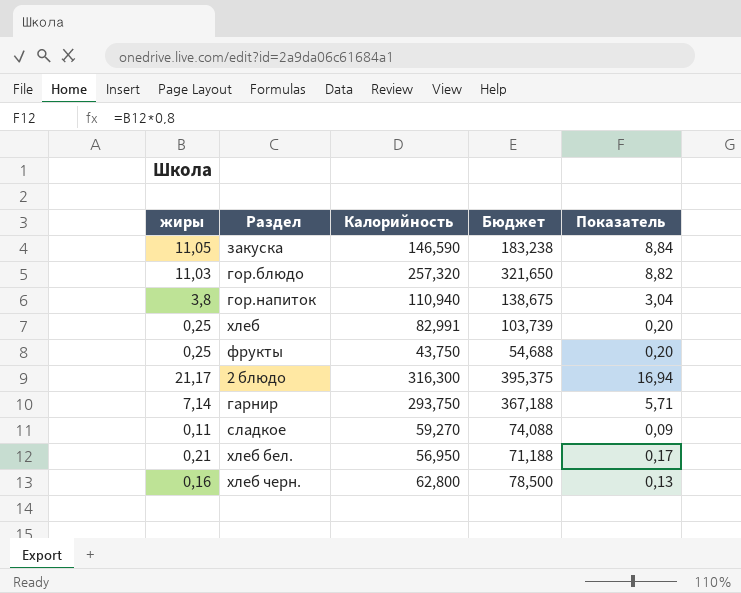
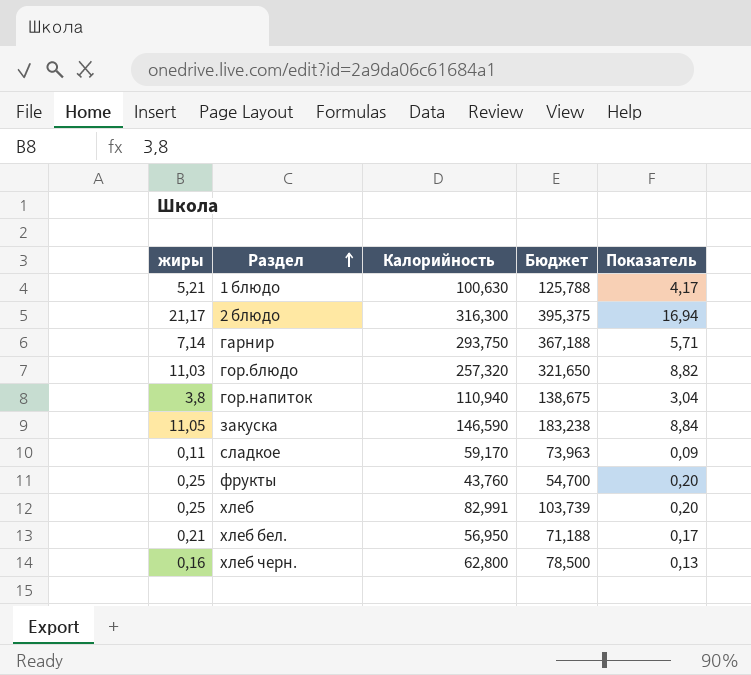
row order: none -> Раздел ascending
row 1 блюдо: none -> 5,21 | 100,630 | 125,788 | 4,17
сладкое | Калорийность: 59,270 -> 59,170
сладкое | Бюджет: 74,088 -> 73,963
фрукты | Калорийность: 43,750 -> 43,760
фрукты | Бюджет: 54,688 -> 54,700

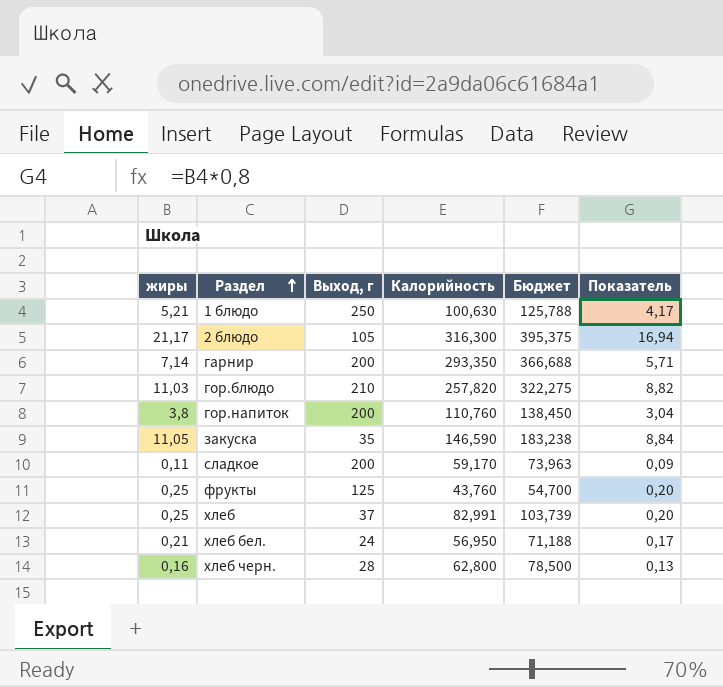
column Выход, г | position: none -> 3
гарнир | Калорийность: 293,750 -> 293,350
гарнир | Бюджет: 367,188 -> 366,688
гор.блюдо | Калорийность: 257,320 -> 257,820
гор.блюдо | Бюджет: 321,650 -> 322,275
гор.напиток | Калорийность: 110,940 -> 110,760
гор.напиток | Бюджет: 138,675 -> 138,450

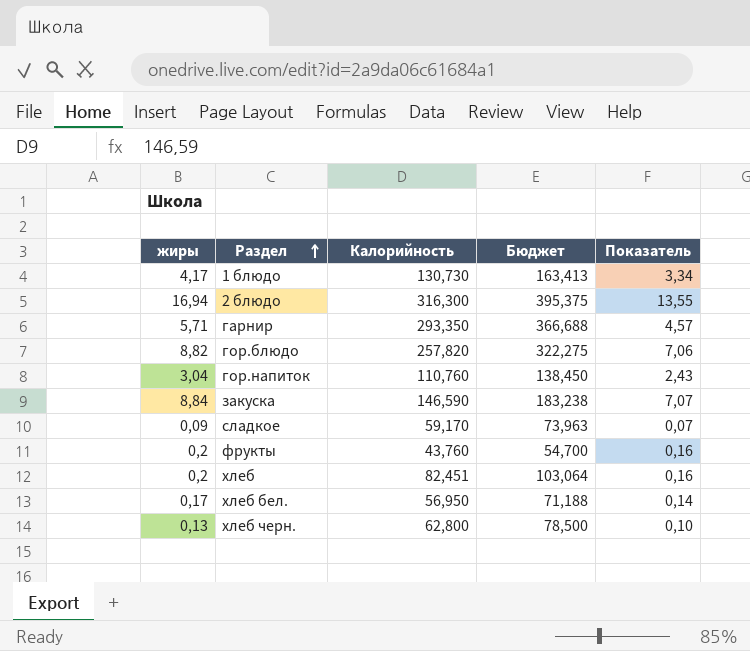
column Выход, г | position: 3 -> none
1 блюдо | жиры: 5,21 -> 4,17
1 блюдо | Калорийность: 100,630 -> 130,730
1 блюдо | Бюджет: 125,788 -> 163,413
1 блюдо | Показатель: 4,17 -> 3,34
2 блюдо | жиры: 21,17 -> 16,94
2 блюдо | Показатель: 16,94 -> 13,55
гарнир | жиры: 7,14 -> 5,71
гарнир | Показатель: 5,71 -> 4,57
гор.блюдо | жиры: 11,03 -> 8,82
гор.блюдо | Показатель: 8,82 -> 7,06
гор.напиток | жиры: 3,8 -> 3,04
гор.напиток | Показатель: 3,04 -> 2,43
закуска | жиры: 11,05 -> 8,84
закуска | Показатель: 8,84 -> 7,07
сладкое | жиры: 0,11 -> 0,09
сладкое | Показатель: 0,09 -> 0,07
фрукты | жиры: 0,25 -> 0,2
фрукты | Показатель: 0,20 -> 0,16
хлеб | жиры: 0,25 -> 0,2
хлеб | Калорийность: 82,991 -> 82,451
хлеб | Бюджет: 103,739 -> 103,064
хлеб | Показатель: 0,20 -> 0,16
хлеб бел. | жиры: 0,21 -> 0,17
хлеб бел. | Показатель: 0,17 -> 0,14
хлеб черн. | жиры: 0,16 -> 0,13
хлеб черн. | Показатель: 0,13 -> 0,10

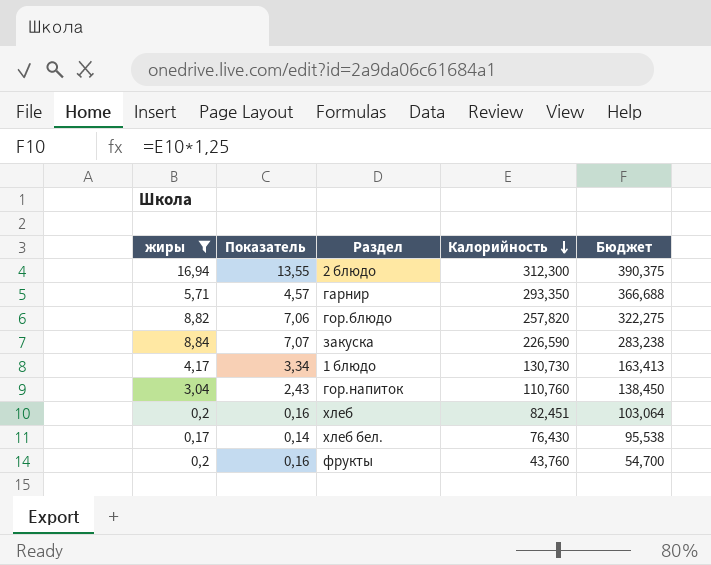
filter: none -> жиры >= 0,17
row order: Раздел ascending -> Калорийность descending
column Показатель | position: 5 -> 2
2 блюдо | Калорийность: 316,300 -> 312,300
2 блюдо | Бюджет: 395,375 -> 390,375
закуска | Калорийность: 146,590 -> 226,590
закуска | Бюджет: 183,238 -> 283,238
хлеб бел. | Калорийность: 56,950 -> 76,430
хлеб бел. | Бюджет: 71,188 -> 95,538

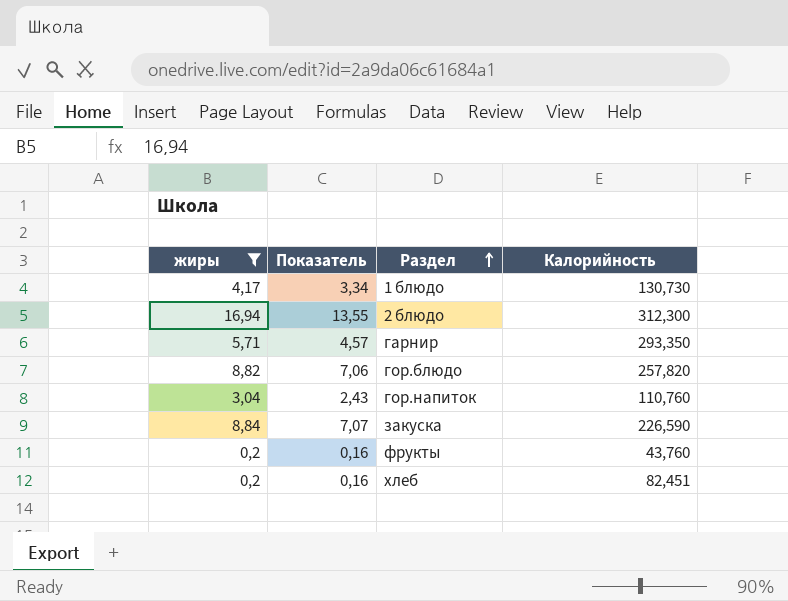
row order: Калорийность descending -> Раздел ascending
column Бюджет | formula: [Калорийность] * 1,25 -> none
row хлеб бел.: 0,17 | 0,14 | 76,430 | 95,538 -> none

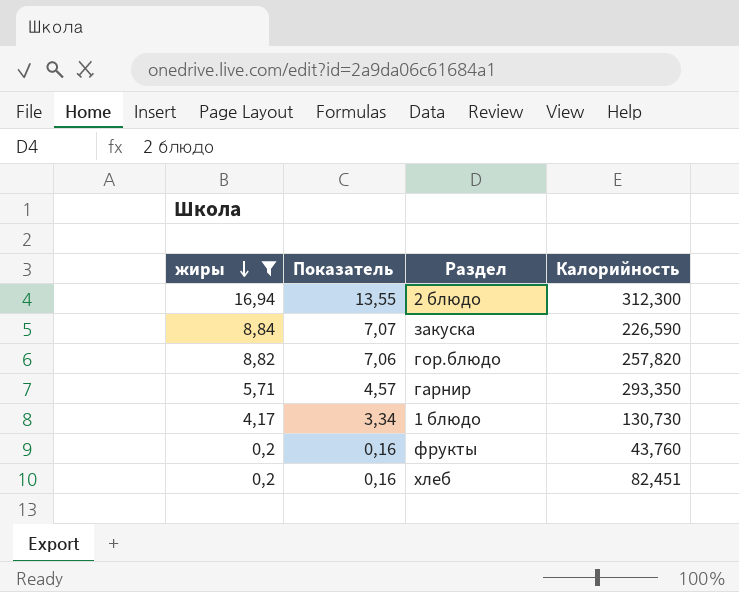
row order: Раздел ascending -> жиры descending
row гор.напиток: 3,04 | 2,43 | 110,760 -> none

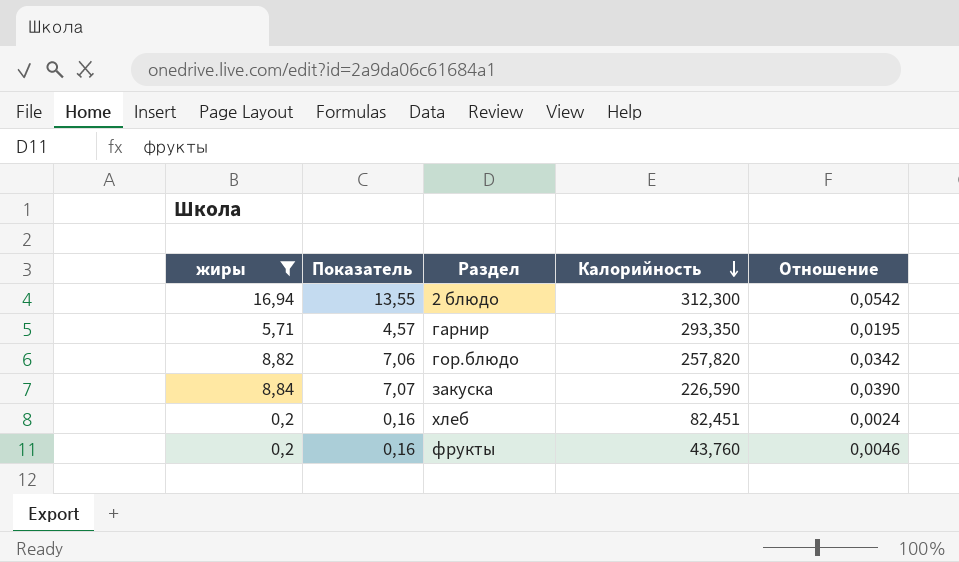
row order: жиры descending -> Калорийность descending
column Отношение | formula: none -> [жиры] / [Калорийность]
row 1 блюдо: 4,17 | 3,34 | 130,730 -> none

